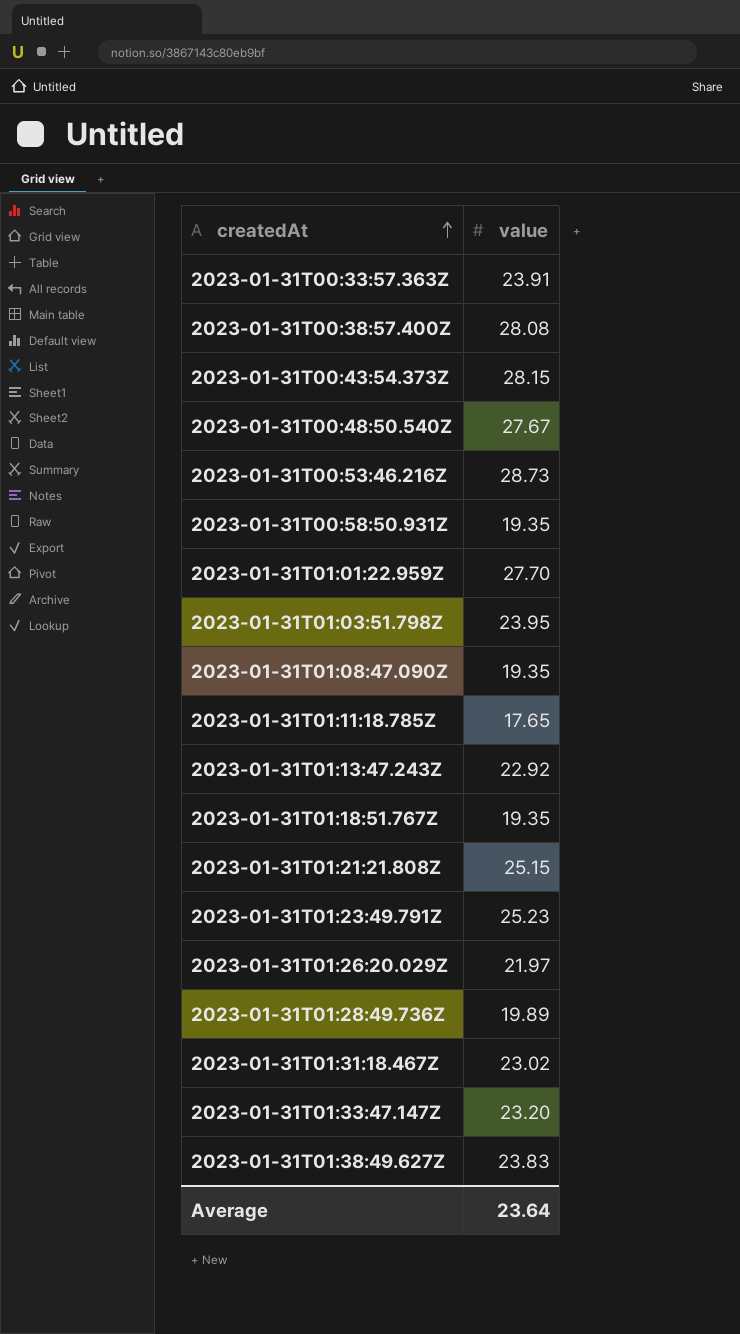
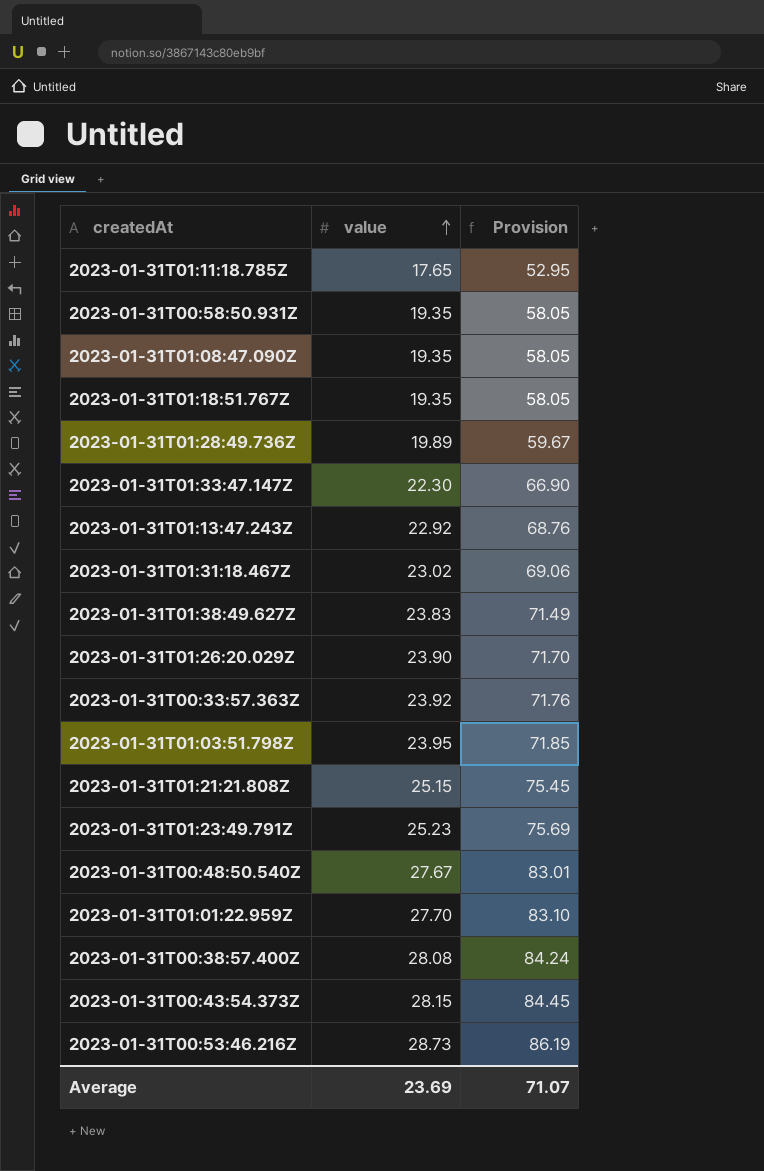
row order: createdAt ascending -> value ascending
column Provision | formula: none -> [value] * 3
2023-01-31T01:33:47.147Z | value: 23.20 -> 22.30
2023-01-31T01:26:20.029Z | value: 21.97 -> 23.90
2023-01-31T00:33:57.363Z | value: 23.91 -> 23.92
Average | value: 23.64 -> 23.69

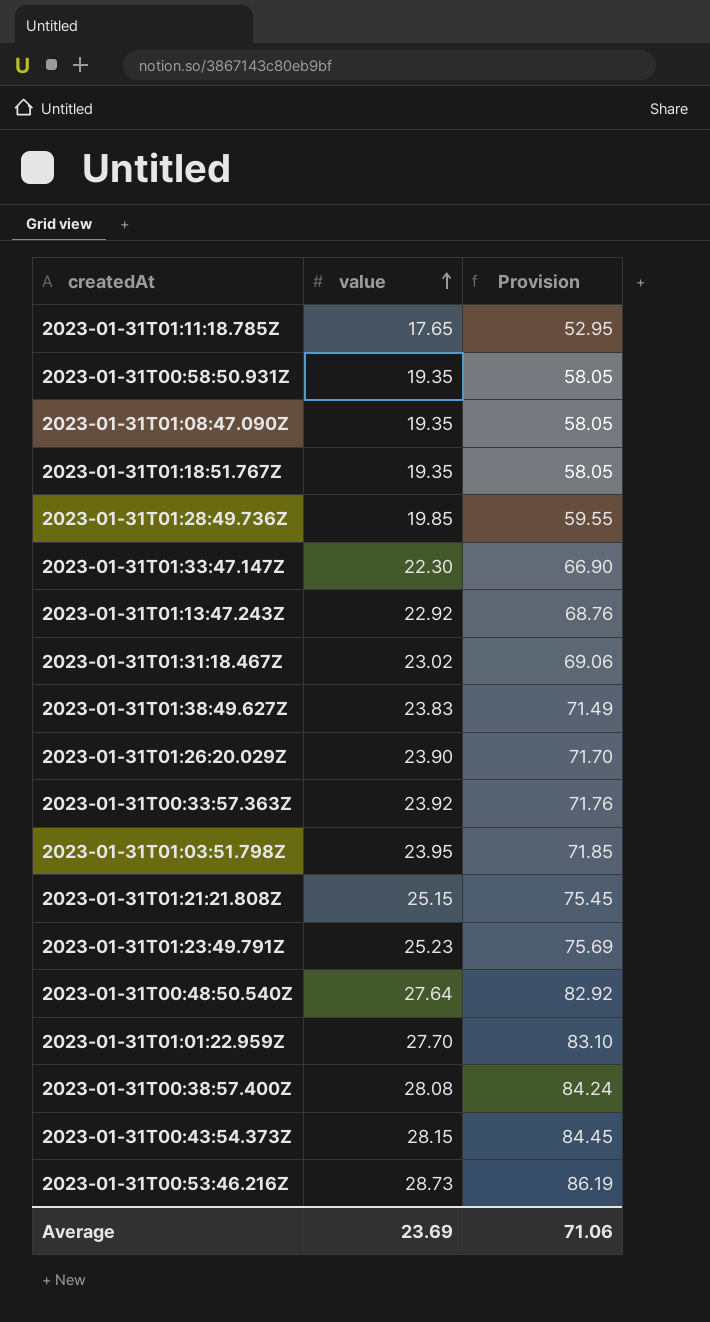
2023-01-31T01:28:49.736Z | value: 19.89 -> 19.85
2023-01-31T01:28:49.736Z | Provision: 59.67 -> 59.55
2023-01-31T00:48:50.540Z | value: 27.67 -> 27.64
2023-01-31T00:48:50.540Z | Provision: 83.01 -> 82.92
Average | Provision: 71.07 -> 71.06

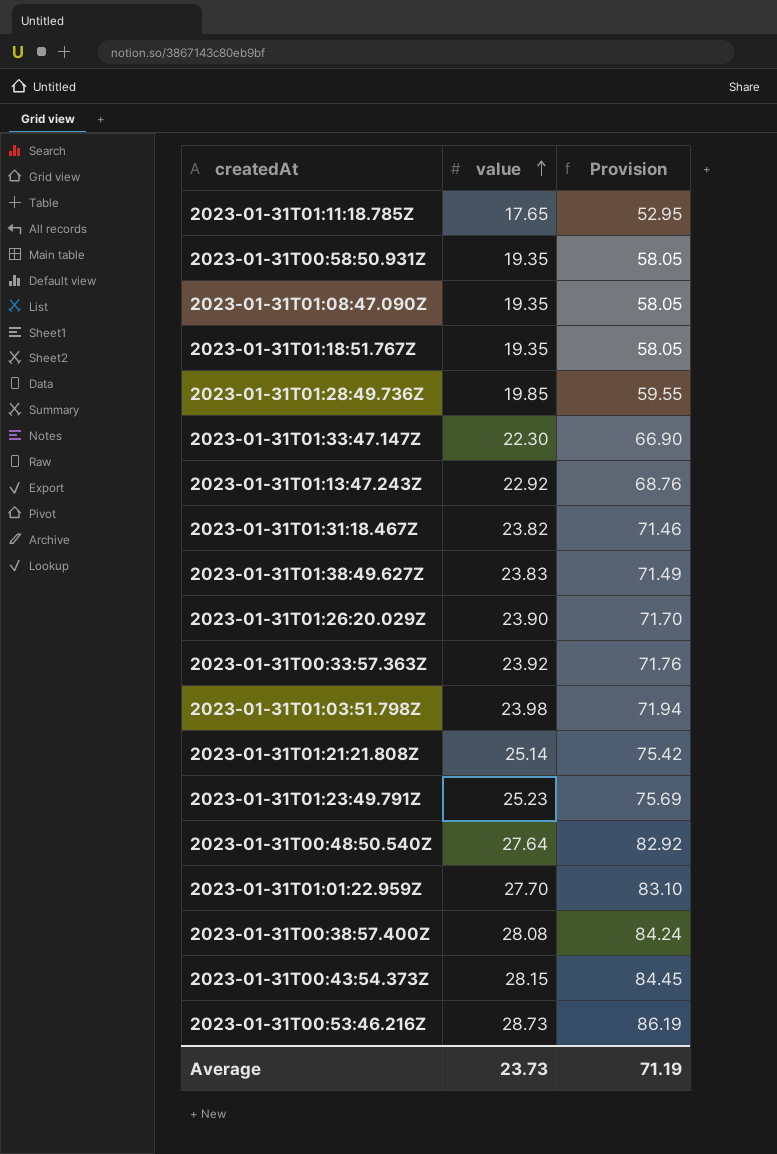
2023-01-31T01:31:18.467Z | value: 23.02 -> 23.82
2023-01-31T01:31:18.467Z | Provision: 69.06 -> 71.46
2023-01-31T01:03:51.798Z | value: 23.95 -> 23.98
2023-01-31T01:03:51.798Z | Provision: 71.85 -> 71.94
2023-01-31T01:21:21.808Z | value: 25.15 -> 25.14
2023-01-31T01:21:21.808Z | Provision: 75.45 -> 75.42
Average | value: 23.69 -> 23.73
Average | Provision: 71.06 -> 71.19

